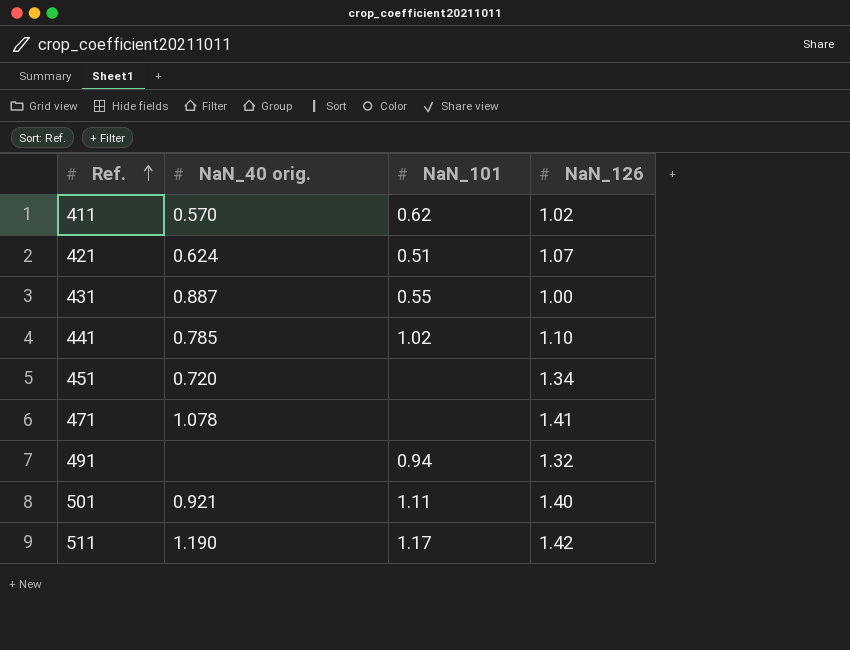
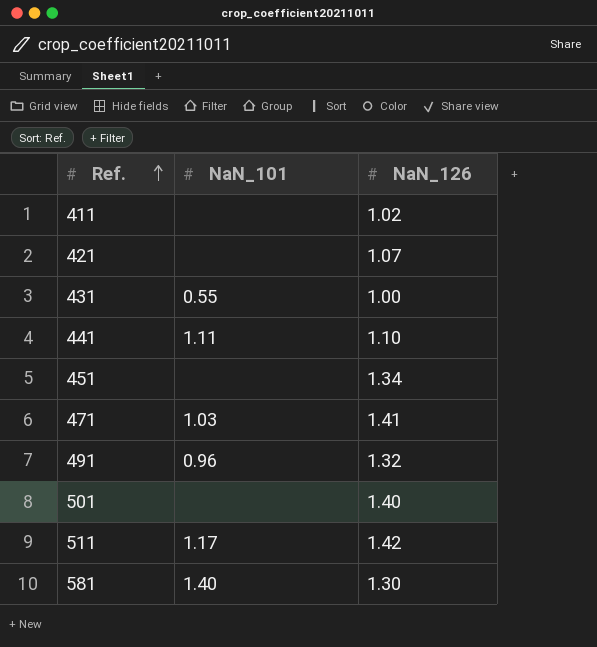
column NaN_40 orig. | position: 2 -> none
411 | NaN_101: 0.62 -> none
421 | NaN_101: 0.51 -> none
441 | NaN_101: 1.02 -> 1.11
471 | NaN_101: none -> 1.03
491 | NaN_101: 0.94 -> 0.96
501 | NaN_101: 1.11 -> none
row 581: none -> 1.40 | 1.30

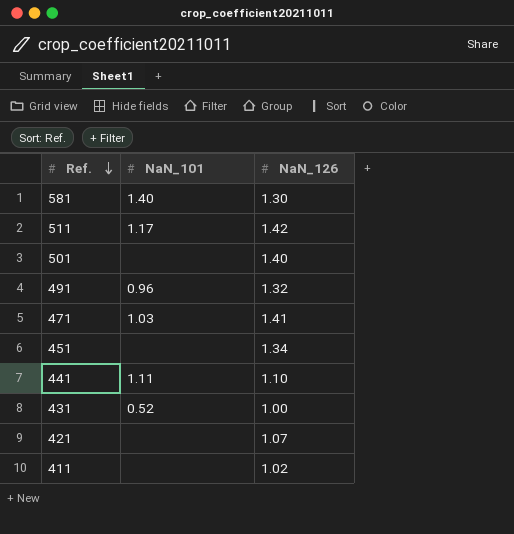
row order: Ref. ascending -> Ref. descending
431 | NaN_101: 0.55 -> 0.52

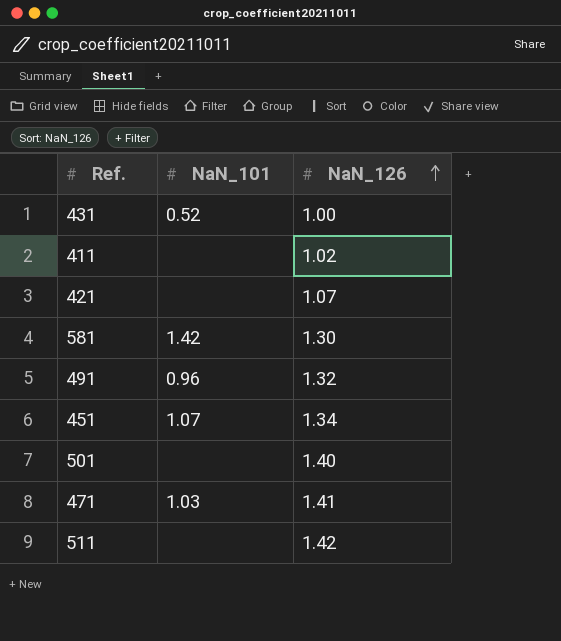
row order: Ref. descending -> NaN_126 ascending
row 441: 1.11 | 1.10 -> none
581 | NaN_101: 1.40 -> 1.42
451 | NaN_101: none -> 1.07
511 | NaN_101: 1.17 -> none

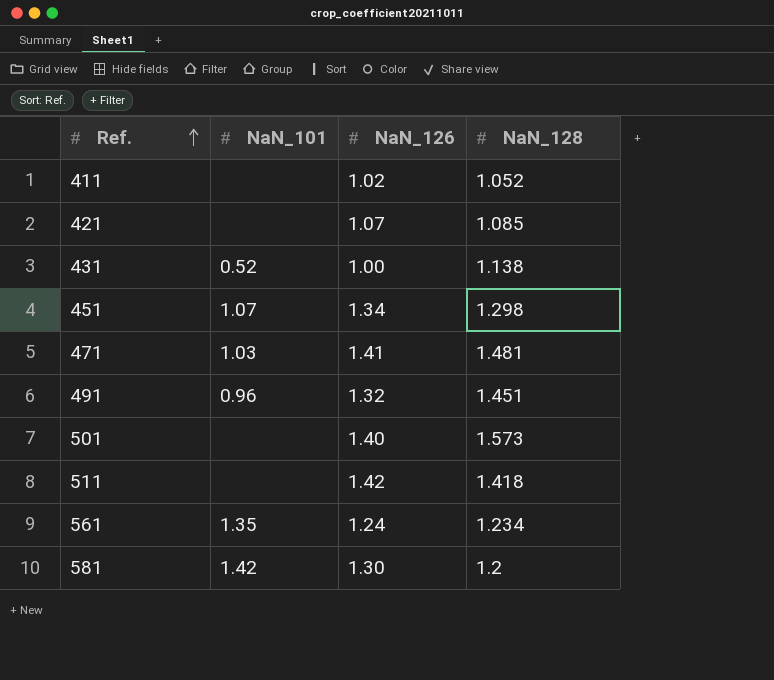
row order: NaN_126 ascending -> Ref. ascending
column NaN_128 | position: none -> 4
row 561: none -> 1.35 | 1.24 | 1.234

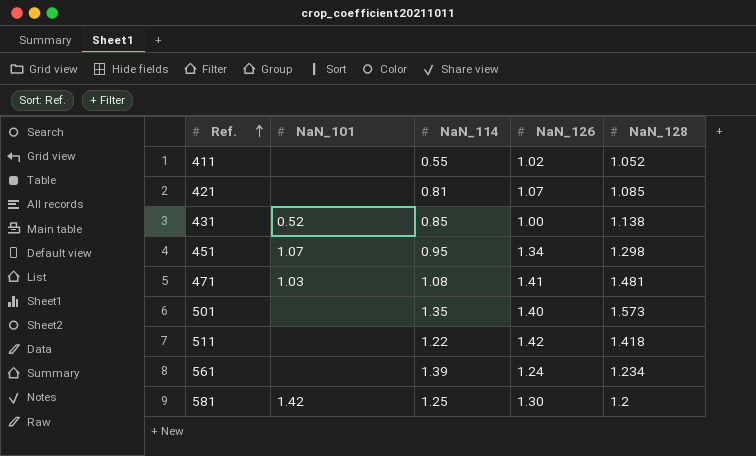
column NaN_114 | position: none -> 3
row 491: 0.96 | 1.32 | 1.451 -> none
561 | NaN_101: 1.35 -> none

